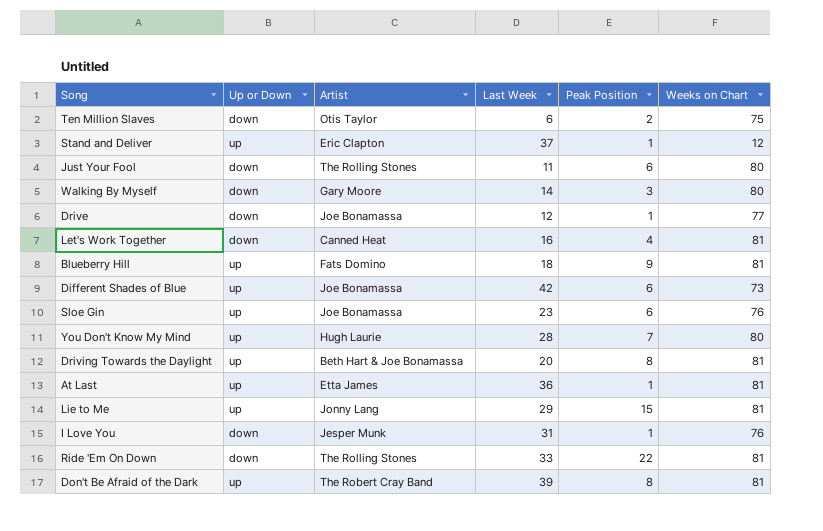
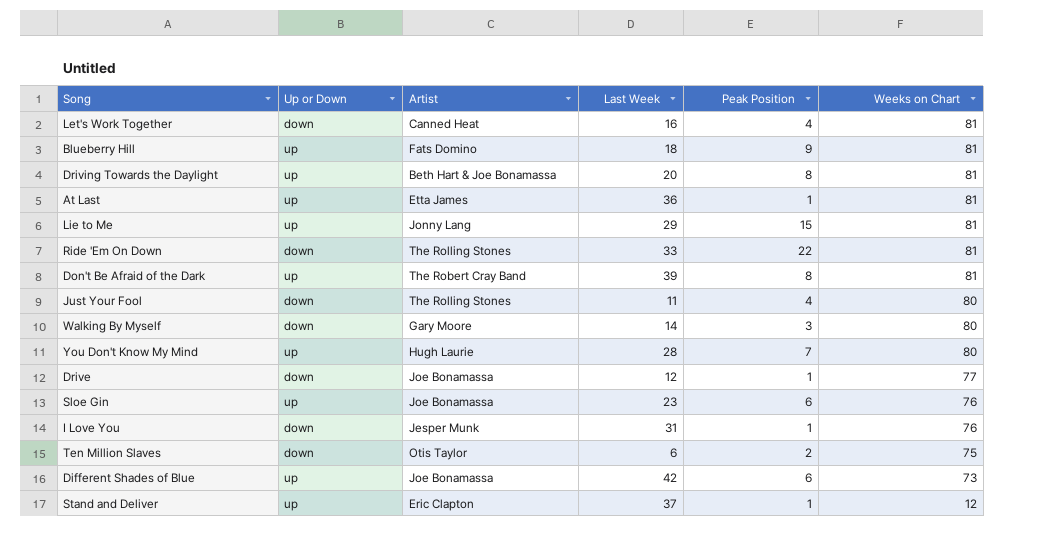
row order: none -> Weeks on Chart descending
Just Your Fool | Peak Position: 6 -> 4

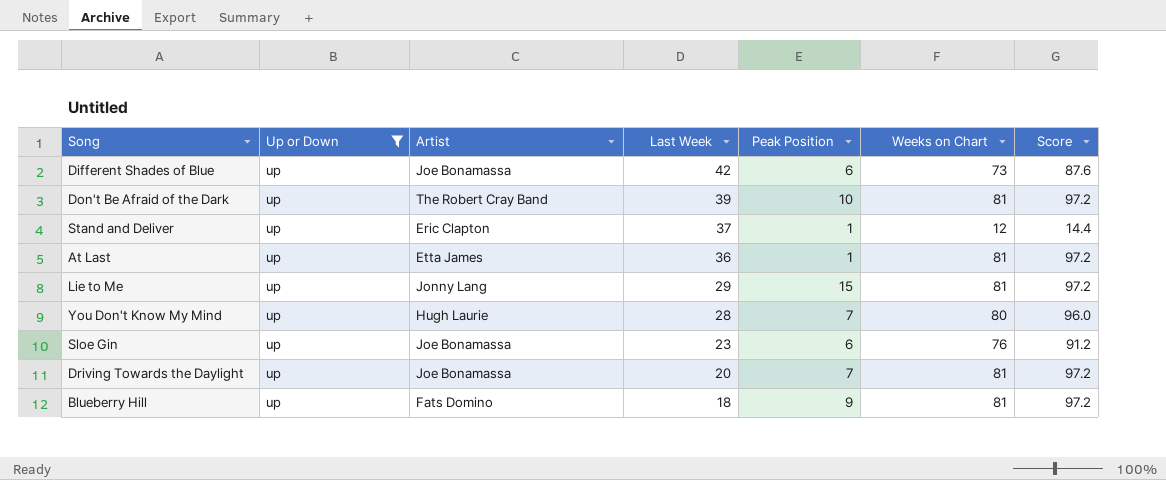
filter: none -> Up or Down = up
row order: Weeks on Chart descending -> Last Week descending
column Score | formula: none -> [Weeks on Chart] * 1.2
Don't Be Afraid of the Dark | Peak Position: 8 -> 10
Driving Towards the Daylight | Artist: Beth Hart & Joe Bonamassa -> Joe Bonamassa
Driving Towards the Daylight | Peak Position: 8 -> 7

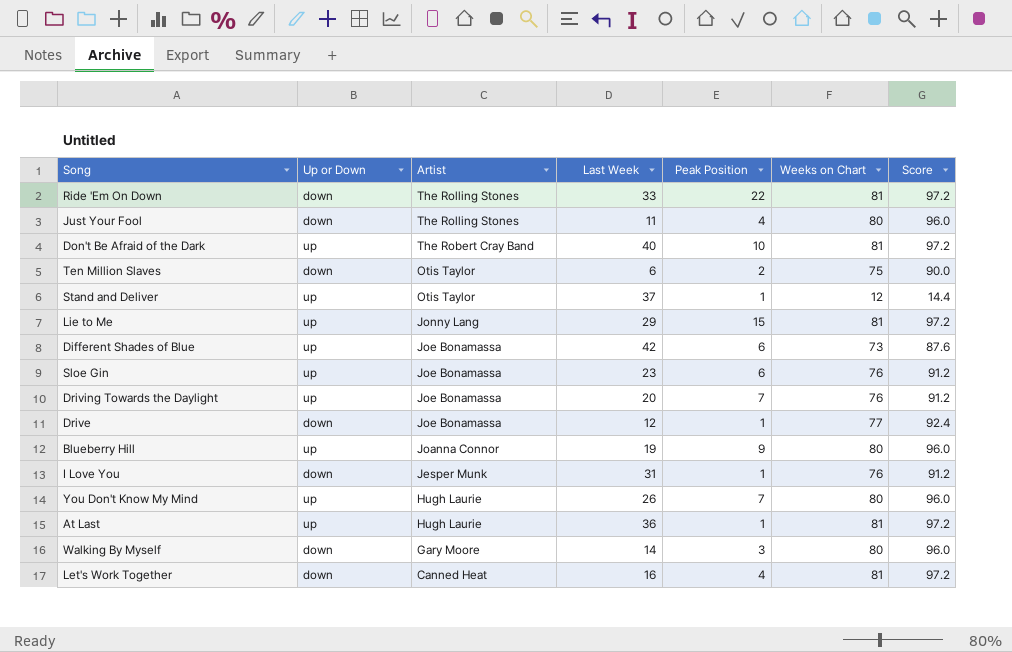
filter: Up or Down = up -> none
row order: Last Week descending -> Artist descending
Don't Be Afraid of the Dark | Last Week: 39 -> 40
Stand and Deliver | Artist: Eric Clapton -> Otis Taylor
Driving Towards the Daylight | Weeks on Chart: 81 -> 76
Driving Towards the Daylight | Score: 97.2 -> 91.2
Blueberry Hill | Artist: Fats Domino -> Joanna Connor
Blueberry Hill | Last Week: 18 -> 19
Blueberry Hill | Weeks on Chart: 81 -> 80
Blueberry Hill | Score: 97.2 -> 96.0
You Don't Know My Mind | Last Week: 28 -> 26
At Last | Artist: Etta James -> Hugh Laurie

